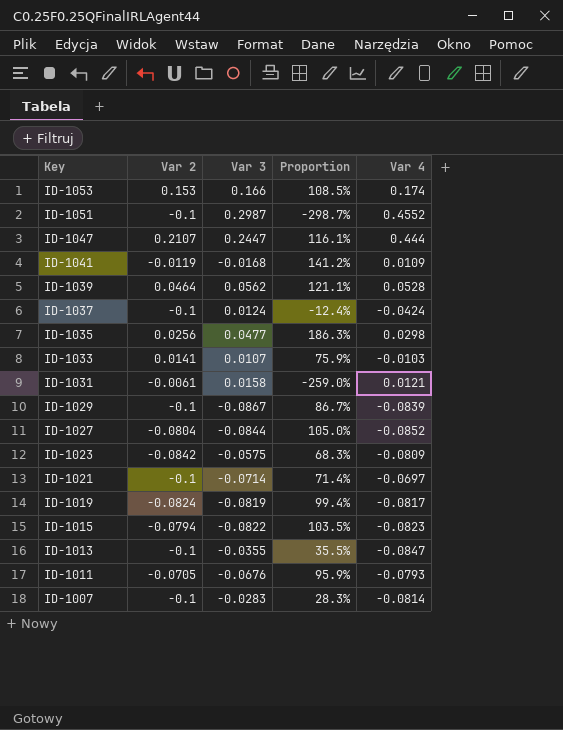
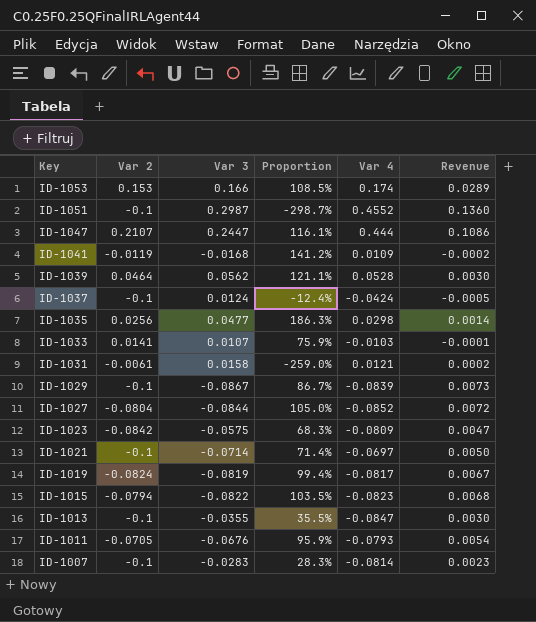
column Revenue | formula: none -> [Var 3] * [Var 4]

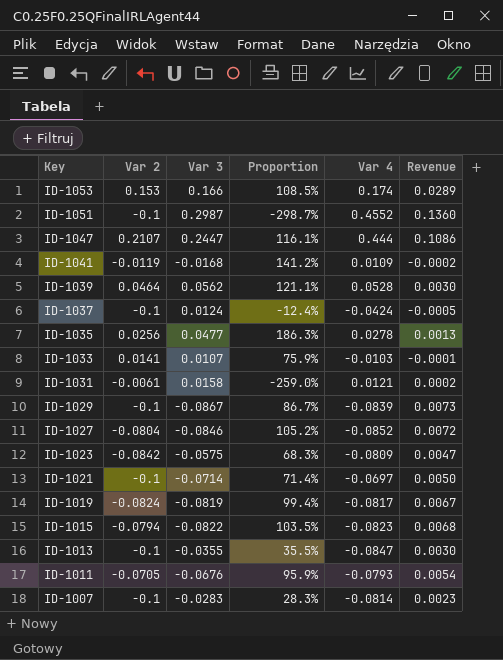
ID-1035 | Var 4: 0.0298 -> 0.0278
ID-1035 | Revenue: 0.0014 -> 0.0013
ID-1027 | Var 3: -0.0844 -> -0.0846
ID-1027 | Proportion: 105.0% -> 105.2%

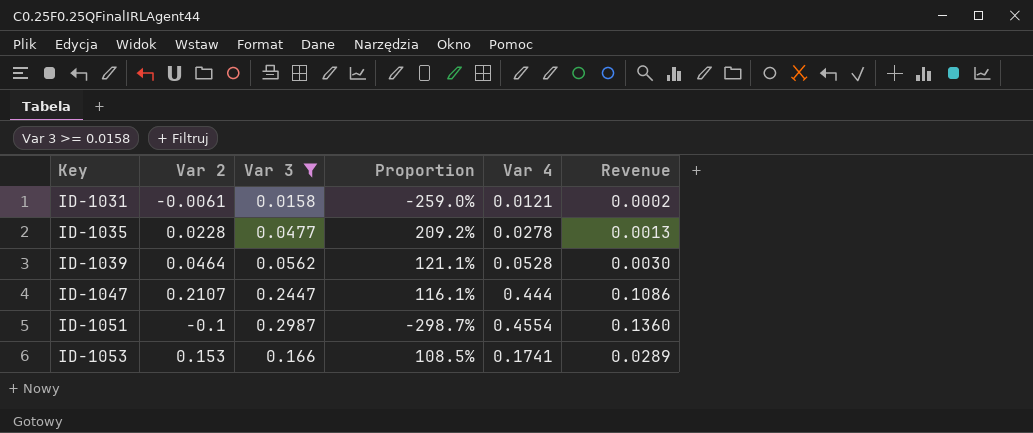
filter: none -> Var 3 >= 0.0158
row order: Key descending -> Key ascending
ID-1035 | Var 2: 0.0256 -> 0.0228
ID-1035 | Proportion: 186.3% -> 209.2%
ID-1051 | Var 4: 0.4552 -> 0.4554
ID-1053 | Var 4: 0.174 -> 0.1741

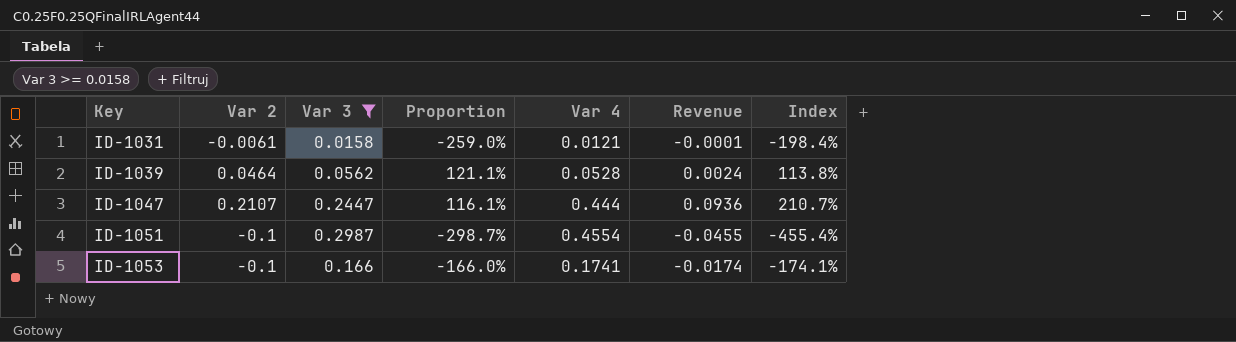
column Revenue | formula: [Var 3] * [Var 4] -> [Var 2] * [Var 4]
column Index | formula: none -> [Var 4] / [Var 2]
row ID-1035: 0.0228 | 0.0477 | 209.2% | 0.0278 | 0.0013 -> none
ID-1053 | Var 2: 0.153 -> -0.1
ID-1053 | Proportion: 108.5% -> -166.0%

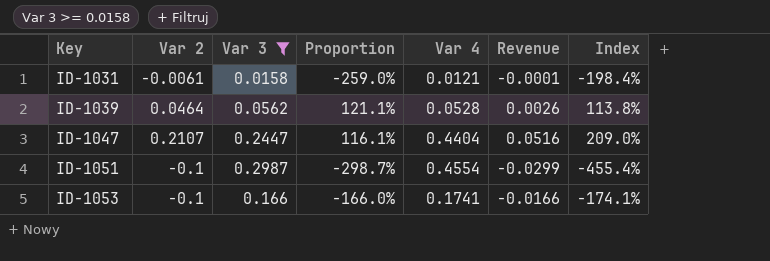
column Revenue | formula: [Var 2] * [Var 4] -> [Var 2] * [Var 3]
ID-1047 | Var 4: 0.444 -> 0.4404
ID-1047 | Index: 210.7% -> 209.0%

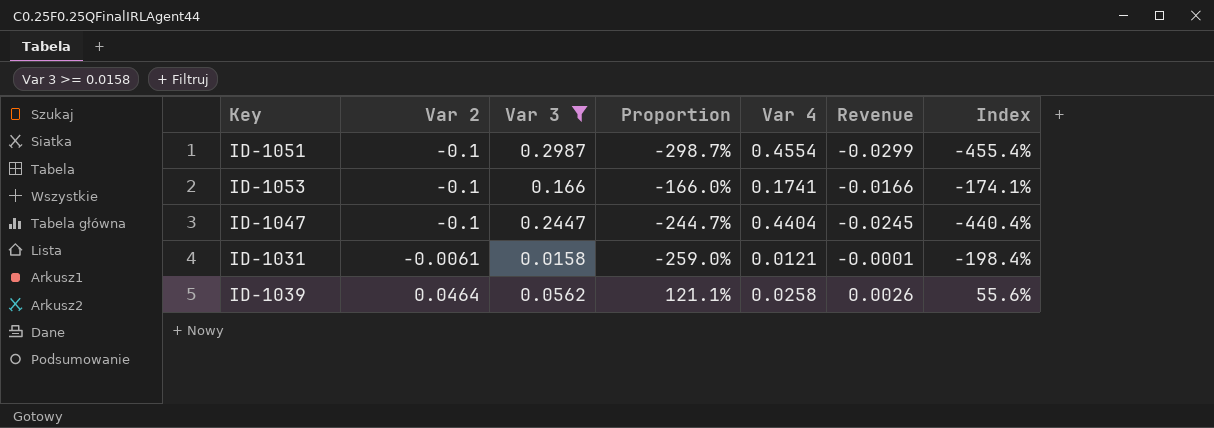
row order: Key ascending -> Var 2 ascending
ID-1047 | Var 2: 0.2107 -> -0.1
ID-1047 | Proportion: 116.1% -> -244.7%
ID-1047 | Revenue: 0.0516 -> -0.0245
ID-1047 | Index: 209.0% -> -440.4%
ID-1039 | Var 4: 0.0528 -> 0.0258
ID-1039 | Index: 113.8% -> 55.6%

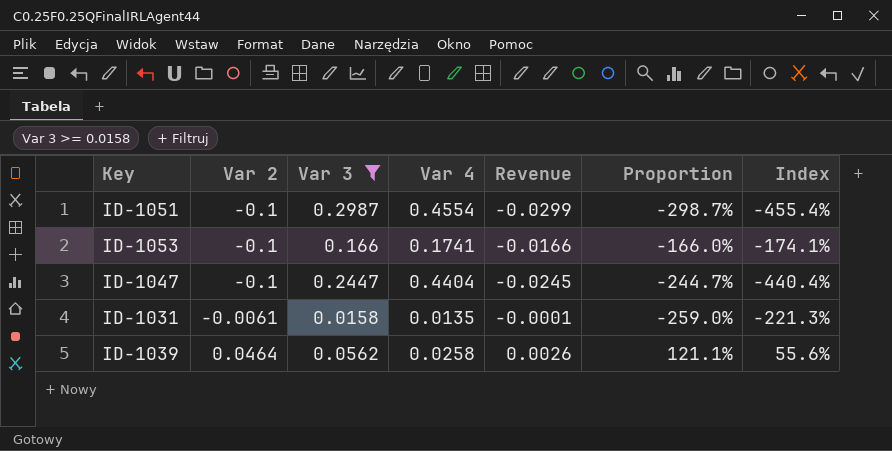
column Proportion | position: 4 -> 6
ID-1031 | Var 4: 0.0121 -> 0.0135
ID-1031 | Index: -198.4% -> -221.3%

